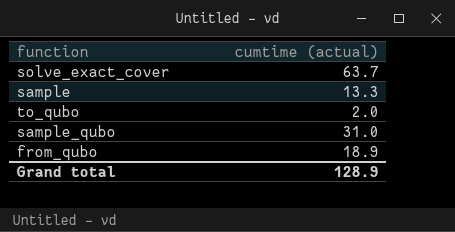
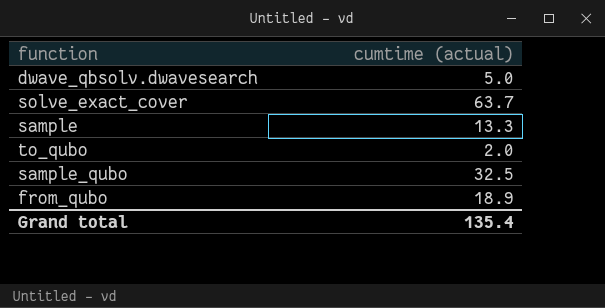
row dwave_qbsolv.dwavesearch: none -> 5.0
sample_qubo | cumtime (actual): 31.0 -> 32.5
Grand total | cumtime (actual): 128.9 -> 135.4

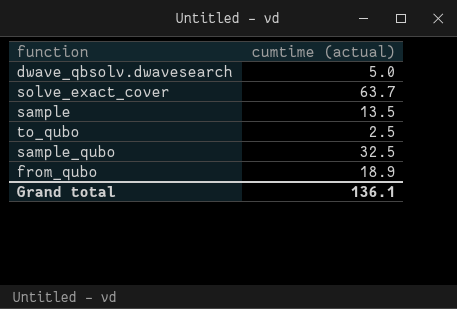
sample | cumtime (actual): 13.3 -> 13.5
to_qubo | cumtime (actual): 2.0 -> 2.5
Grand total | cumtime (actual): 135.4 -> 136.1

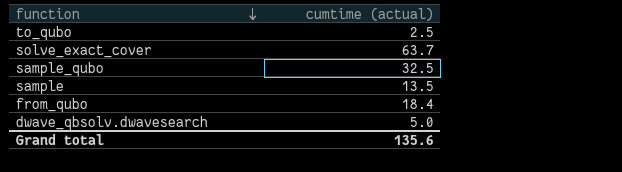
row order: none -> function descending
from_qubo | cumtime (actual): 18.9 -> 18.4
Grand total | cumtime (actual): 136.1 -> 135.6

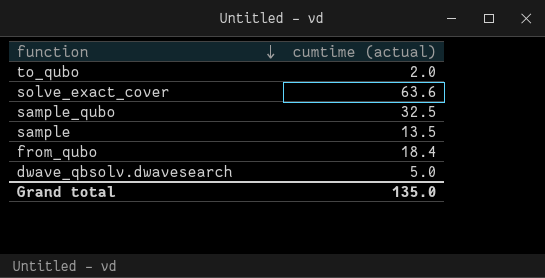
to_qubo | cumtime (actual): 2.5 -> 2.0
solve_exact_cover | cumtime (actual): 63.7 -> 63.6
Grand total | cumtime (actual): 135.6 -> 135.0

